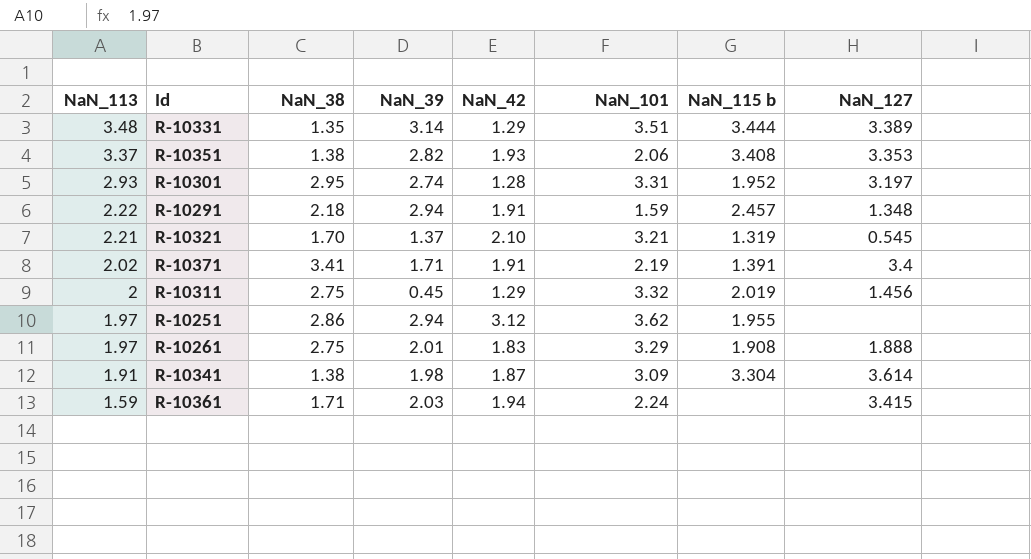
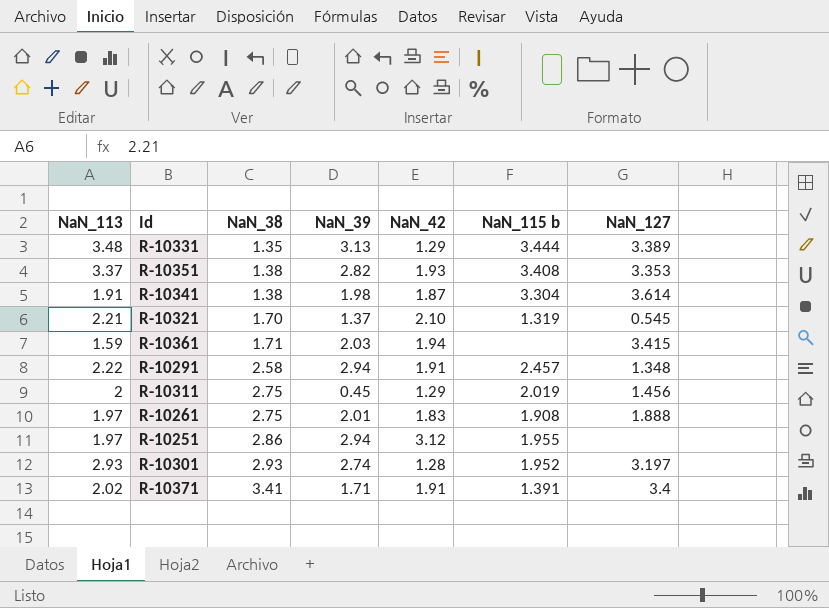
row order: NaN_113 descending -> NaN_38 ascending
column NaN_101 | position: 6 -> none
R-10331 | NaN_39: 3.14 -> 3.13
R-10291 | NaN_38: 2.18 -> 2.58
R-10301 | NaN_38: 2.95 -> 2.93

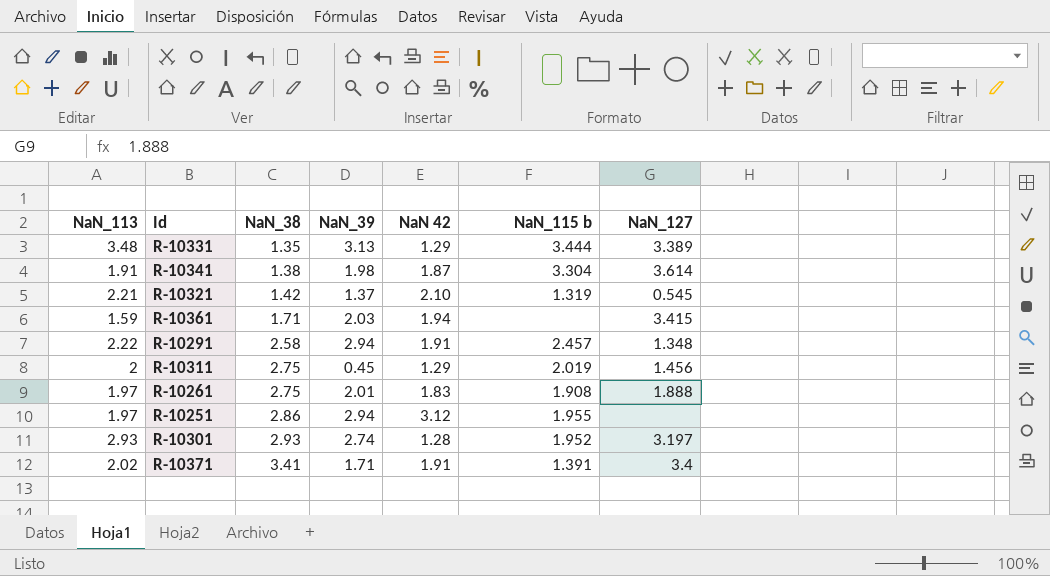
column name: NaN_42 -> NaN 42
row R-10351: 3.37 | 1.38 | 2.82 | 1.93 | 3.408 | 3.353 -> none
R-10321 | NaN_38: 1.70 -> 1.42

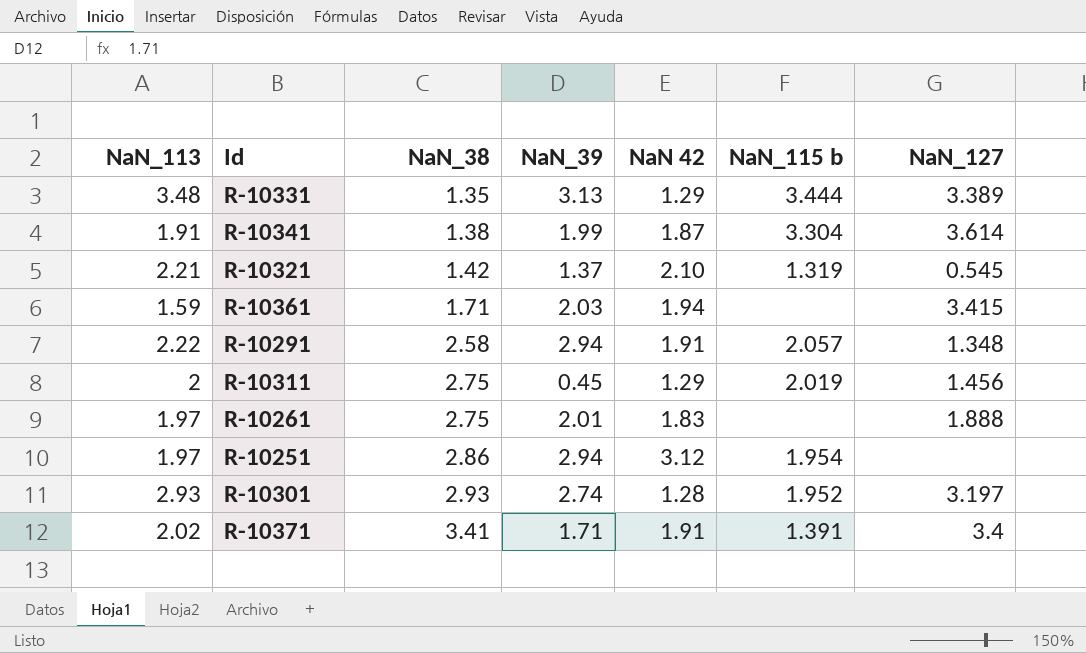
R-10341 | NaN_39: 1.98 -> 1.99
R-10291 | NaN_115 b: 2.457 -> 2.057
R-10261 | NaN_115 b: 1.908 -> none
R-10251 | NaN_115 b: 1.955 -> 1.954

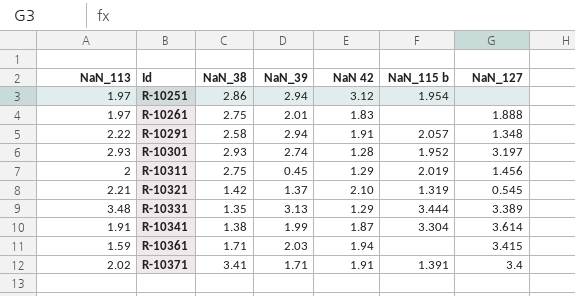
row order: NaN_38 ascending -> Id ascending

